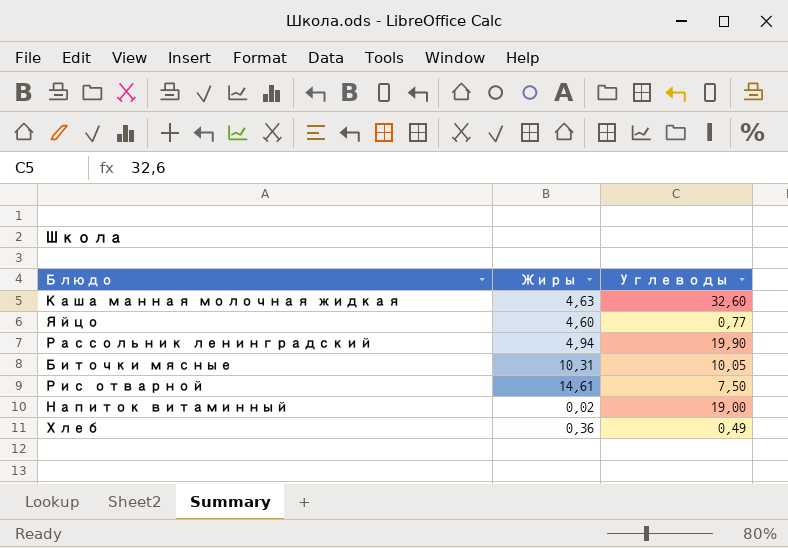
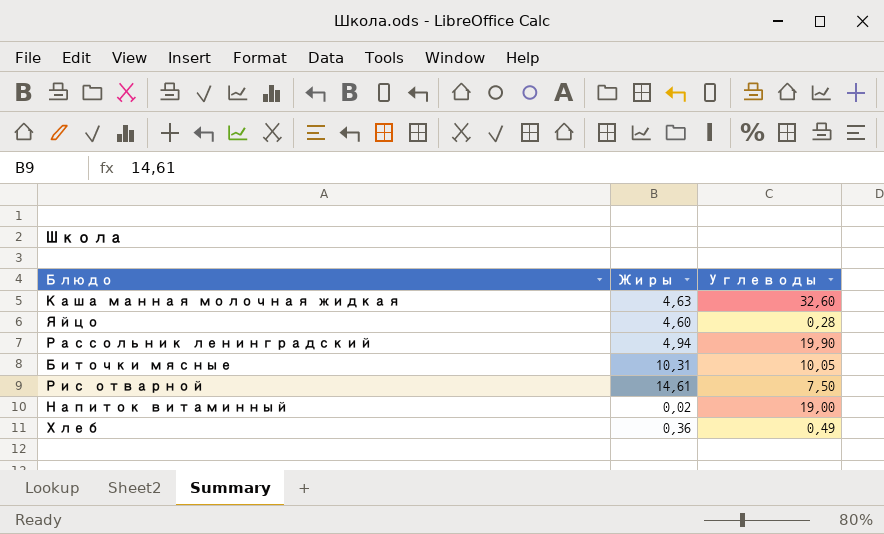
Яйцо | Углеводы: 0,77 -> 0,28

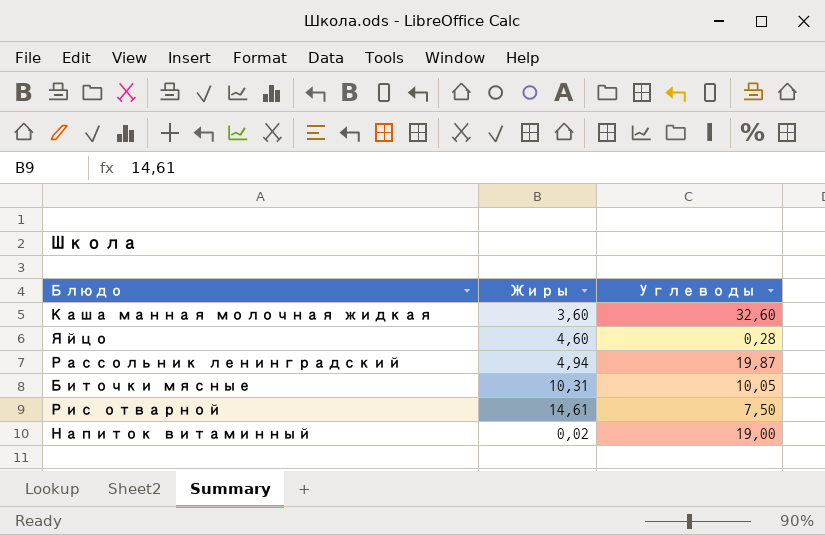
row Хлеб: 0,36 | 0,49 -> none
Каша манная молочная жидкая | Жиры: 4,63 -> 3,60
Рассольник ленинградский | Углеводы: 19,90 -> 19,87

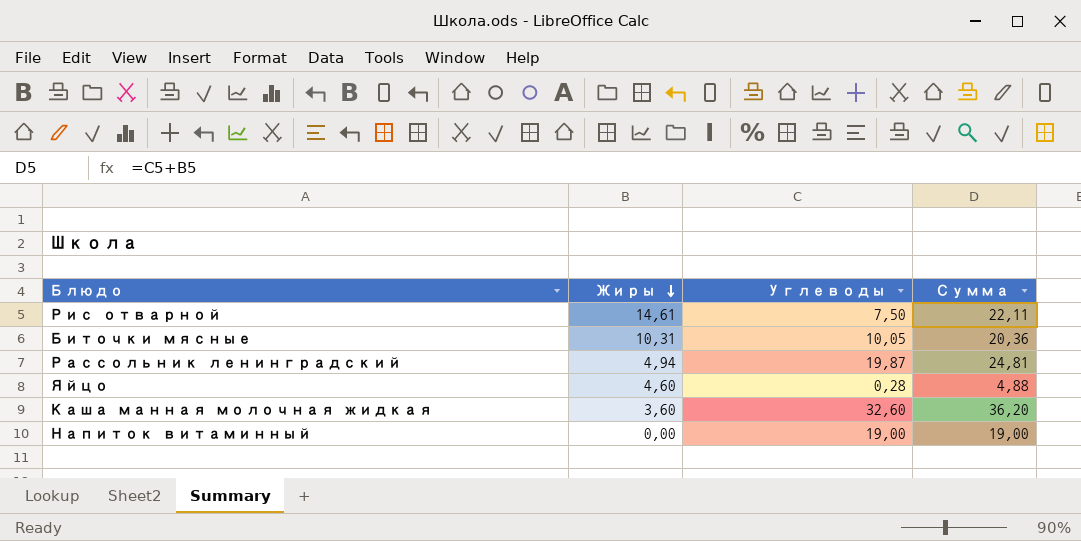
row order: none -> Жиры descending
column Сумма | formula: none -> [Жиры] + [Углеводы]
Напиток витаминный | Жиры: 0,02 -> 0,00

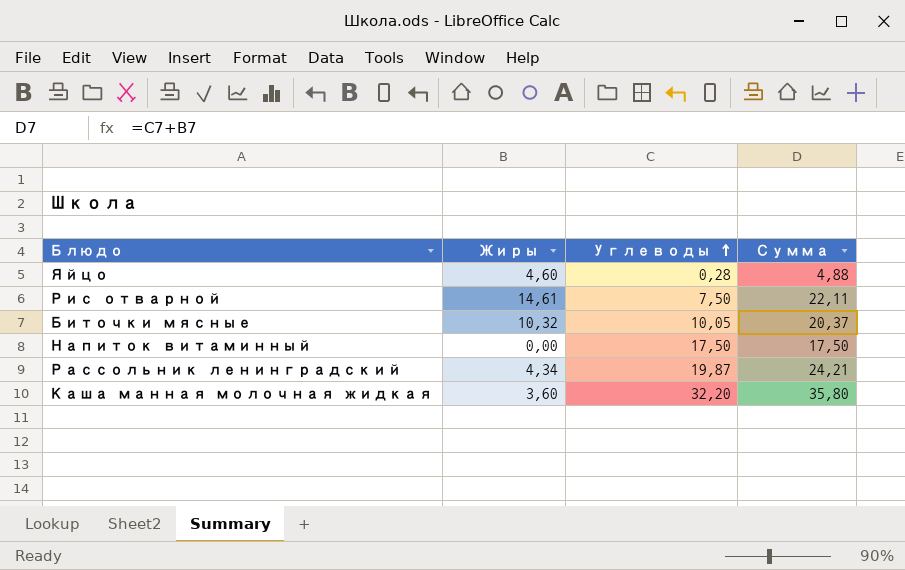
row order: Жиры descending -> Углеводы ascending
Биточки мясные | Жиры: 10,31 -> 10,32
Биточки мясные | Сумма: 20,36 -> 20,37
Напиток витаминный | Углеводы: 19,00 -> 17,50
Напиток витаминный | Сумма: 19,00 -> 17,50
Рассольник ленинградский | Жиры: 4,94 -> 4,34
Рассольник ленинградский | Сумма: 24,81 -> 24,21
Каша манная молочная жидкая | Углеводы: 32,60 -> 32,20
Каша манная молочная жидкая | Сумма: 36,20 -> 35,80

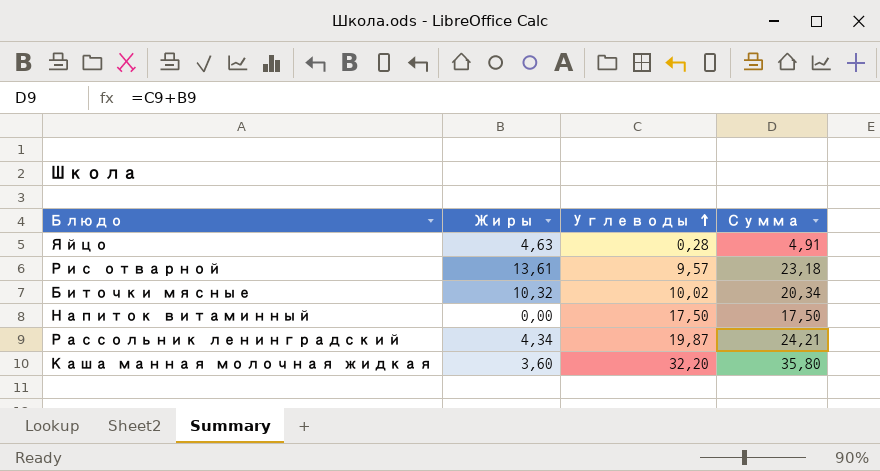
Яйцо | Жиры: 4,60 -> 4,63
Яйцо | Сумма: 4,88 -> 4,91
Рис отварной | Жиры: 14,61 -> 13,61
Рис отварной | Углеводы: 7,50 -> 9,57
Рис отварной | Сумма: 22,11 -> 23,18
Биточки мясные | Углеводы: 10,05 -> 10,02
Биточки мясные | Сумма: 20,37 -> 20,34

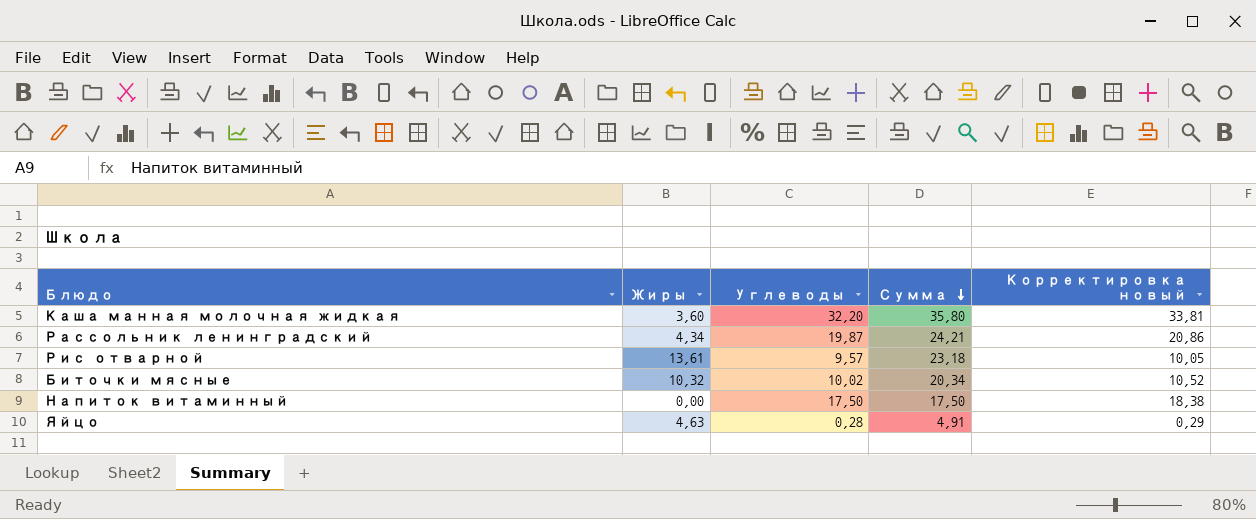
row order: Углеводы ascending -> Сумма descending
column Корректировка новый | formula: none -> [Углеводы] * 1,05

